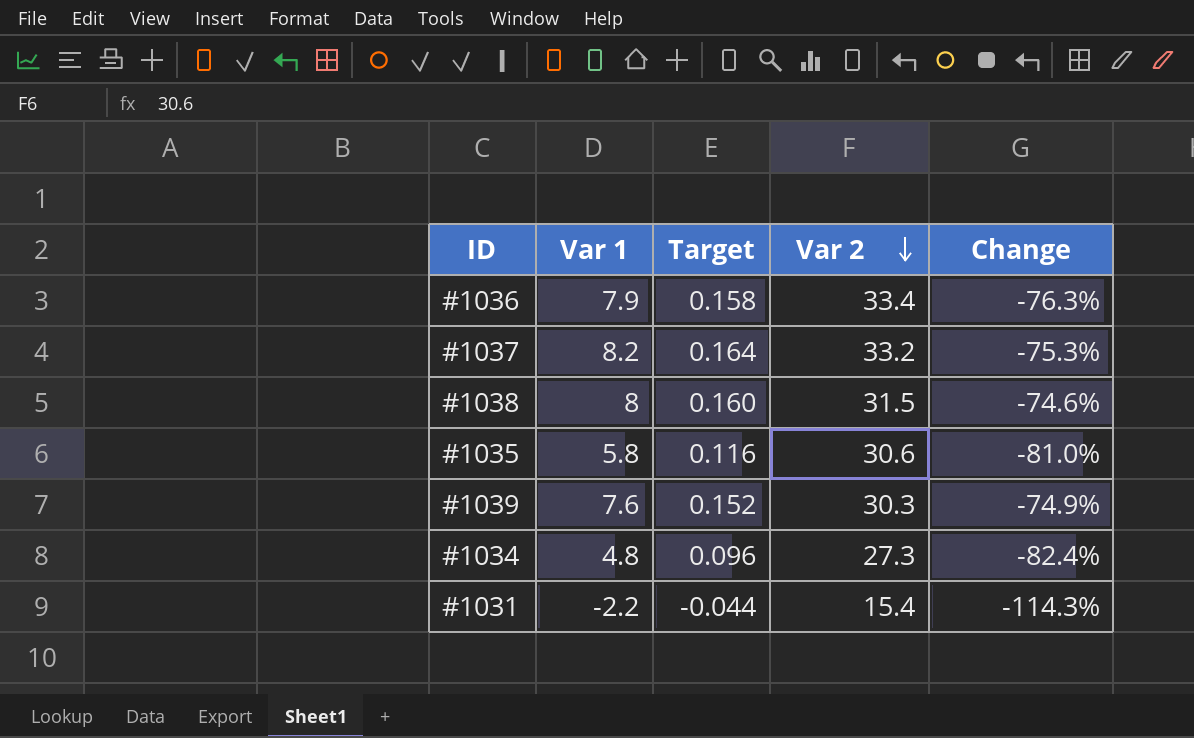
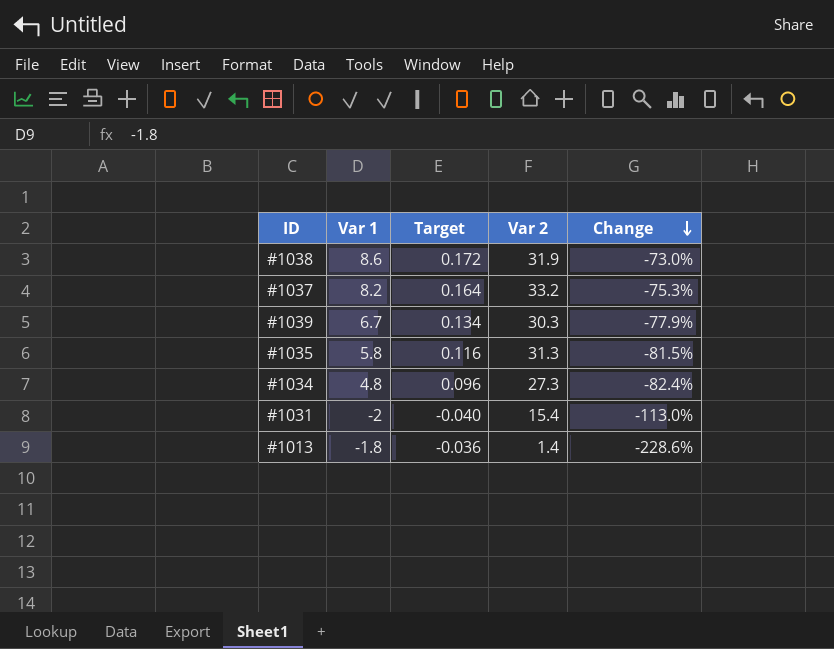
row order: Var 2 descending -> Change descending
row #1036: 7.9 | 0.158 | 33.4 | -76.3% -> none
#1038 | Var 1: 8 -> 8.6
#1038 | Target: 0.160 -> 0.172
#1038 | Var 2: 31.5 -> 31.9
#1038 | Change: -74.6% -> -73.0%
#1039 | Var 1: 7.6 -> 6.7
#1039 | Target: 0.152 -> 0.134
#1039 | Change: -74.9% -> -77.9%
#1035 | Var 2: 30.6 -> 31.3
#1035 | Change: -81.0% -> -81.5%
#1031 | Var 1: -2.2 -> -2
#1031 | Target: -0.044 -> -0.040
#1031 | Change: -114.3% -> -113.0%
row #1013: none -> -1.8 | -0.036 | 1.4 | -228.6%

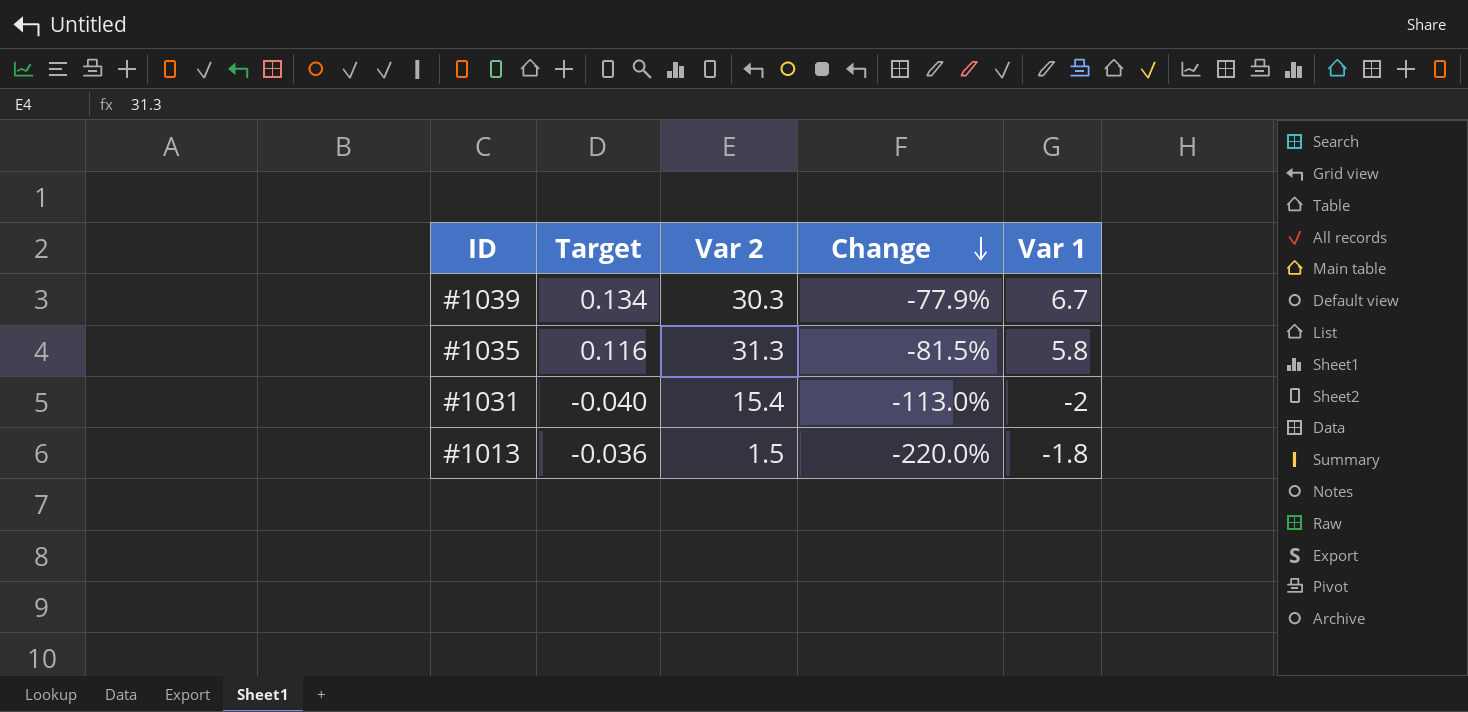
column Var 1 | position: 2 -> 5
row #1038: 8.6 | 0.172 | 31.9 | -73.0% -> none
row #1037: 8.2 | 0.164 | 33.2 | -75.3% -> none
row #1034: 4.8 | 0.096 | 27.3 | -82.4% -> none
#1013 | Var 2: 1.4 -> 1.5
#1013 | Change: -228.6% -> -220.0%

